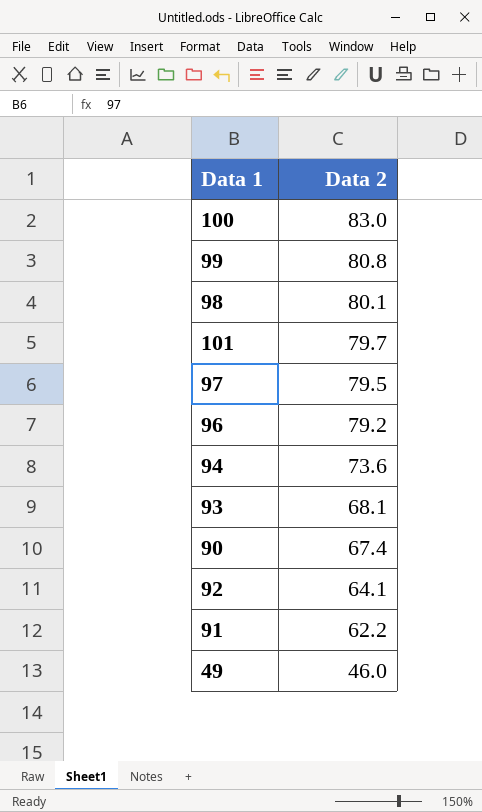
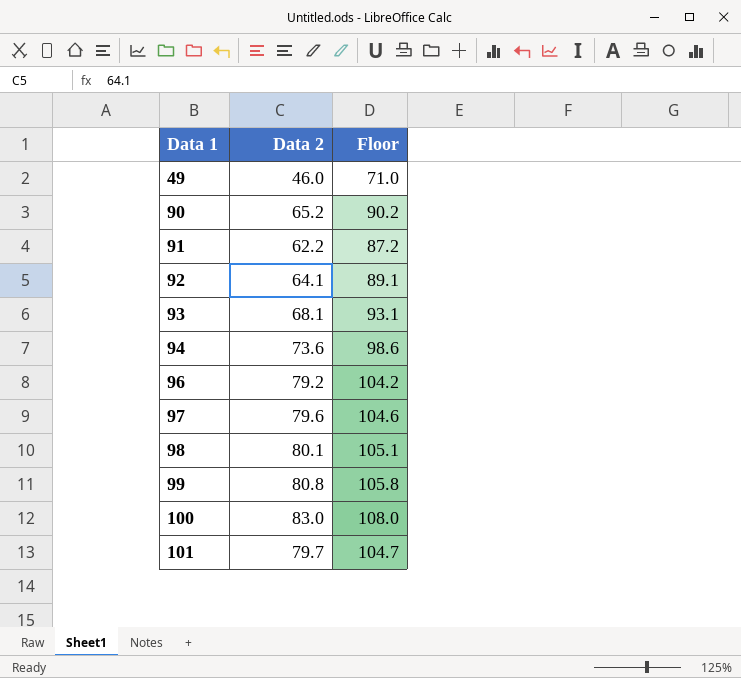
row order: Data 2 descending -> Data 1 ascending
column Floor | formula: none -> [Data 2] + 25
90 | Data 2: 67.4 -> 65.2
97 | Data 2: 79.5 -> 79.6

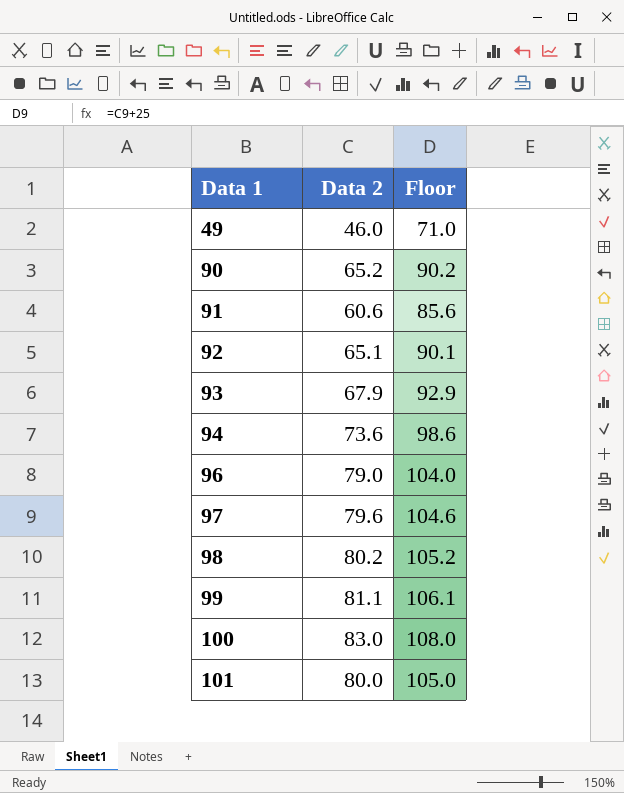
91 | Data 2: 62.2 -> 60.6
91 | Floor: 87.2 -> 85.6
92 | Data 2: 64.1 -> 65.1
92 | Floor: 89.1 -> 90.1
93 | Data 2: 68.1 -> 67.9
93 | Floor: 93.1 -> 92.9
96 | Data 2: 79.2 -> 79.0
96 | Floor: 104.2 -> 104.0
98 | Data 2: 80.1 -> 80.2
98 | Floor: 105.1 -> 105.2
99 | Data 2: 80.8 -> 81.1
99 | Floor: 105.8 -> 106.1
101 | Data 2: 79.7 -> 80.0
101 | Floor: 104.7 -> 105.0

